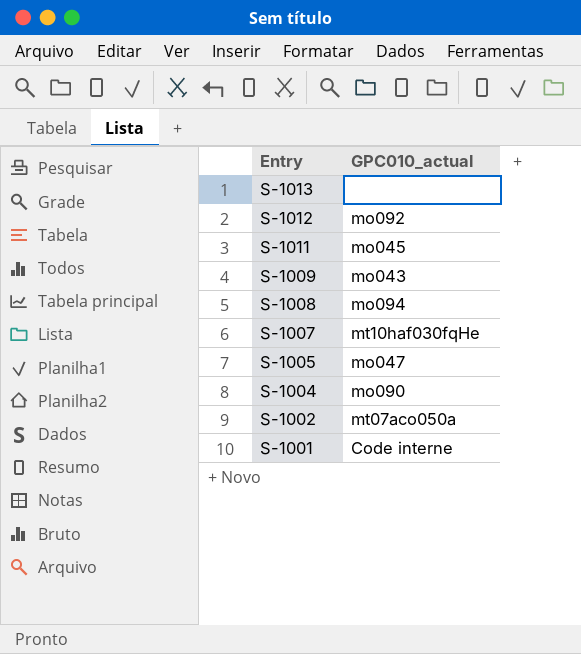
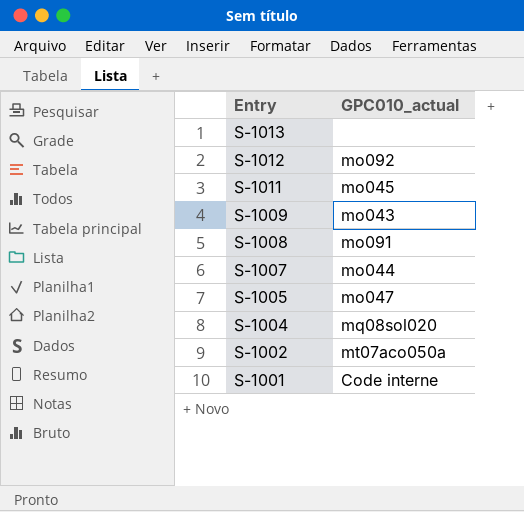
S-1008 | GPC010_actual: mo094 -> mo091
S-1007 | GPC010_actual: mt10haf030fqHe -> mo044
S-1004 | GPC010_actual: mo090 -> mq08sol020

